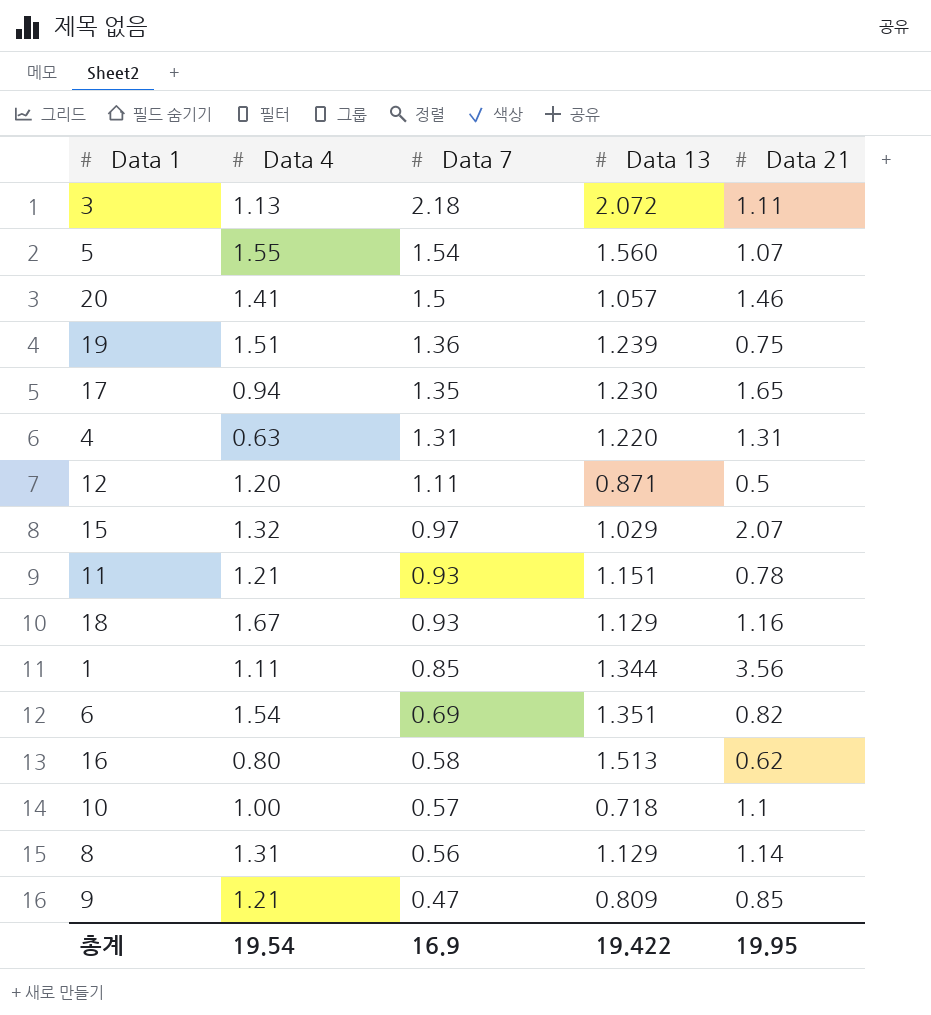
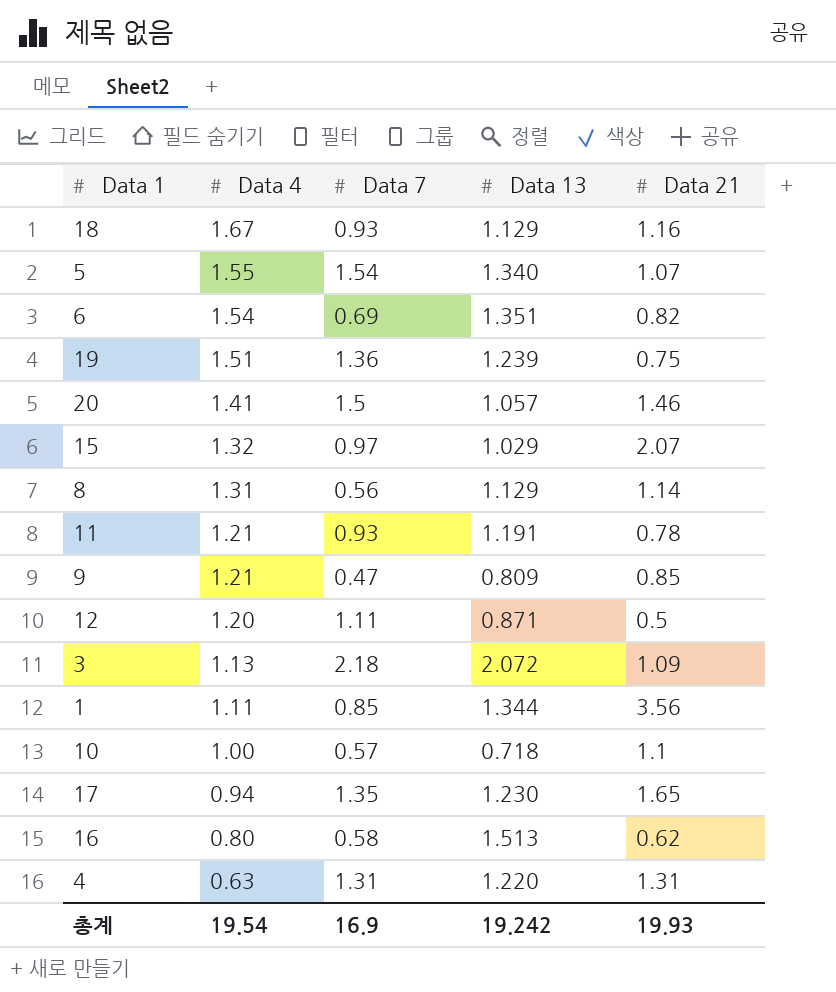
row order: Data 7 descending -> Data 4 descending
5 | Data 13: 1.560 -> 1.340
11 | Data 13: 1.151 -> 1.191
3 | Data 21: 1.11 -> 1.09
총계 | Data 13: 19.422 -> 19.242
총계 | Data 21: 19.95 -> 19.93

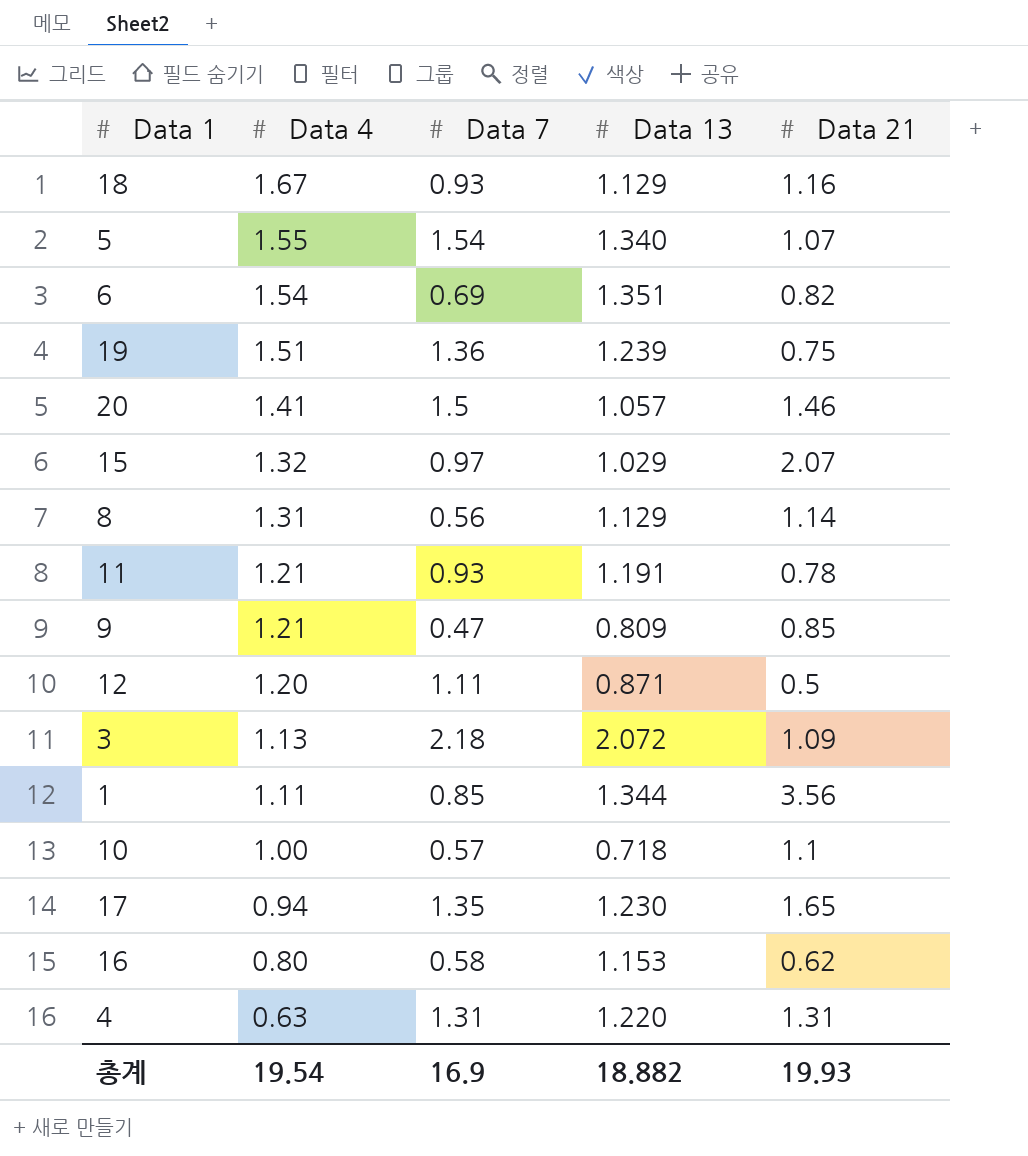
16 | Data 13: 1.513 -> 1.153
총계 | Data 13: 19.242 -> 18.882

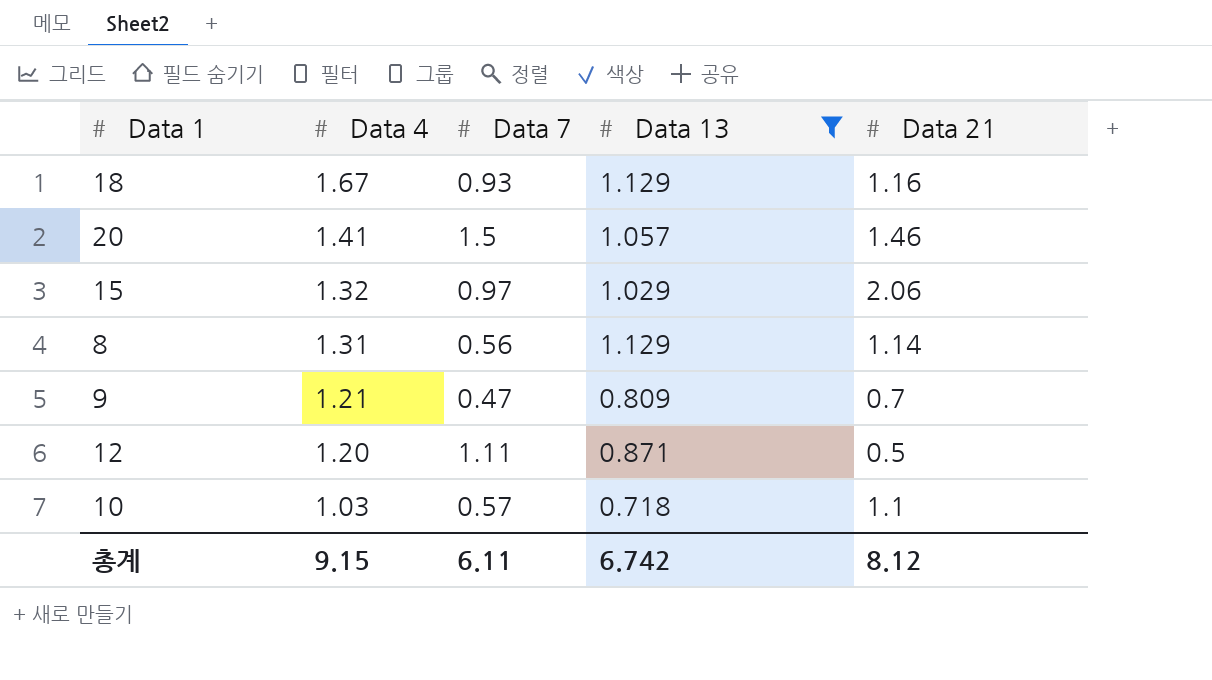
filter: none -> Data 13 <= 1.129
15 | Data 21: 2.07 -> 2.06
9 | Data 21: 0.85 -> 0.7
10 | Data 4: 1.00 -> 1.03
총계 | Data 4: 19.54 -> 9.15
총계 | Data 7: 16.9 -> 6.11
총계 | Data 13: 18.882 -> 6.742
총계 | Data 21: 19.93 -> 8.12

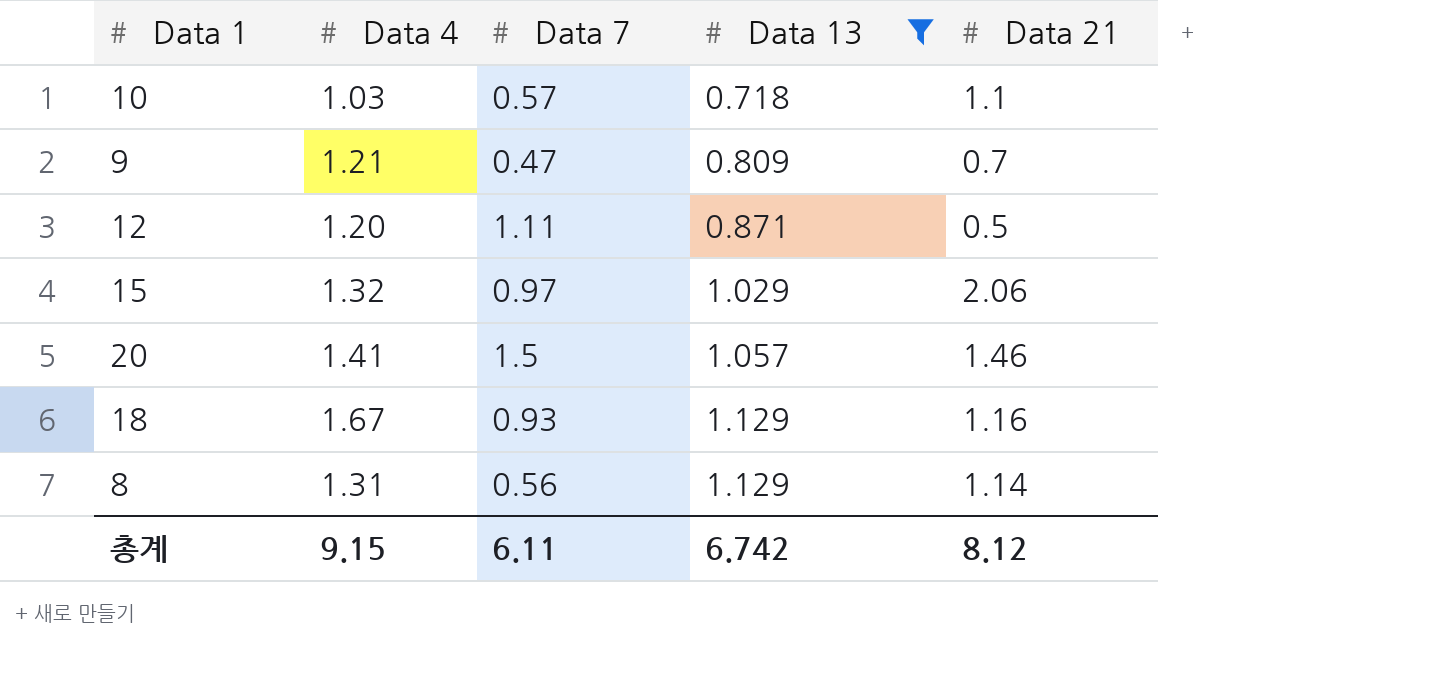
row order: Data 4 descending -> Data 13 ascending

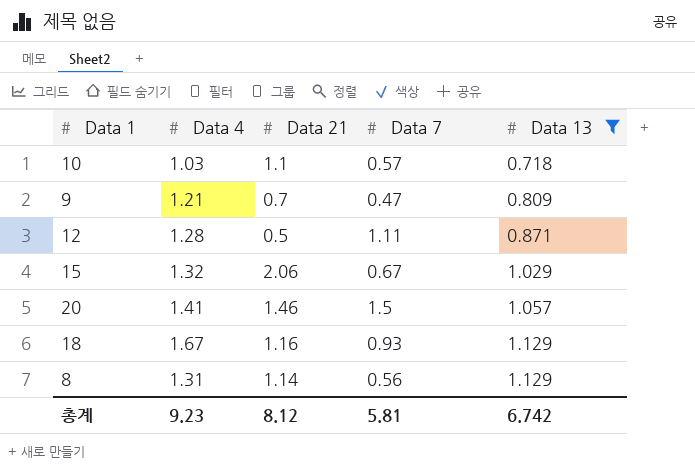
column Data 21 | position: 5 -> 3
12 | Data 4: 1.20 -> 1.28
15 | Data 7: 0.97 -> 0.67
총계 | Data 4: 9.15 -> 9.23
총계 | Data 7: 6.11 -> 5.81

